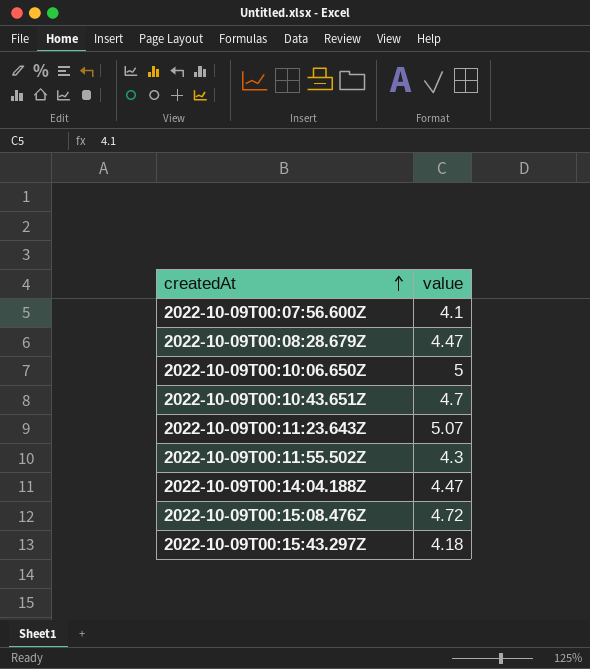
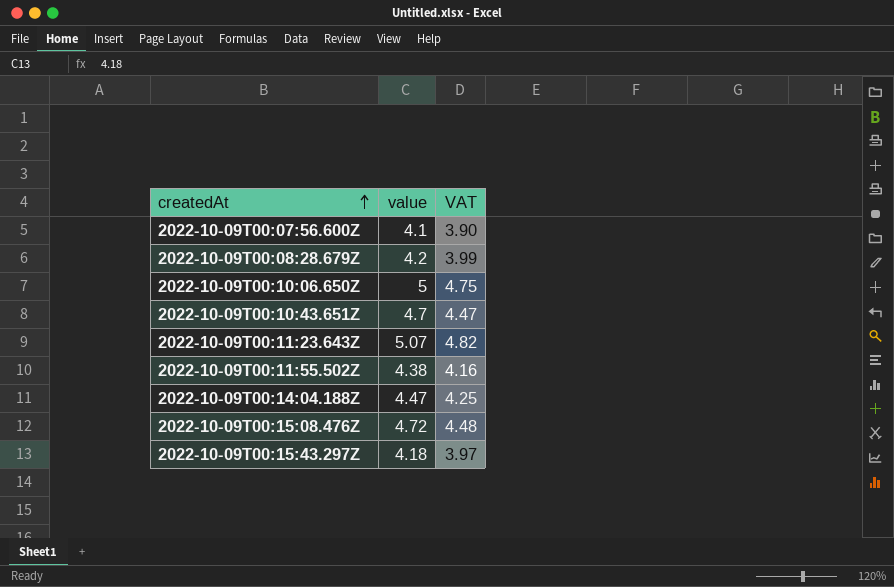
column VAT | formula: none -> [value] * 0.95
2022-10-09T00:08:28.679Z | value: 4.47 -> 4.2
2022-10-09T00:11:55.502Z | value: 4.3 -> 4.38

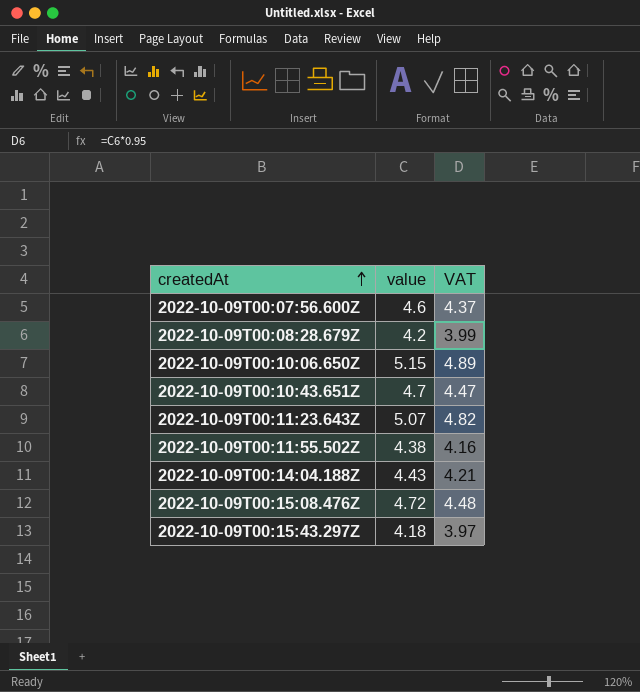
2022-10-09T00:07:56.600Z | value: 4.1 -> 4.6
2022-10-09T00:07:56.600Z | VAT: 3.90 -> 4.37
2022-10-09T00:10:06.650Z | value: 5 -> 5.15
2022-10-09T00:10:06.650Z | VAT: 4.75 -> 4.89
2022-10-09T00:14:04.188Z | value: 4.47 -> 4.43
2022-10-09T00:14:04.188Z | VAT: 4.25 -> 4.21

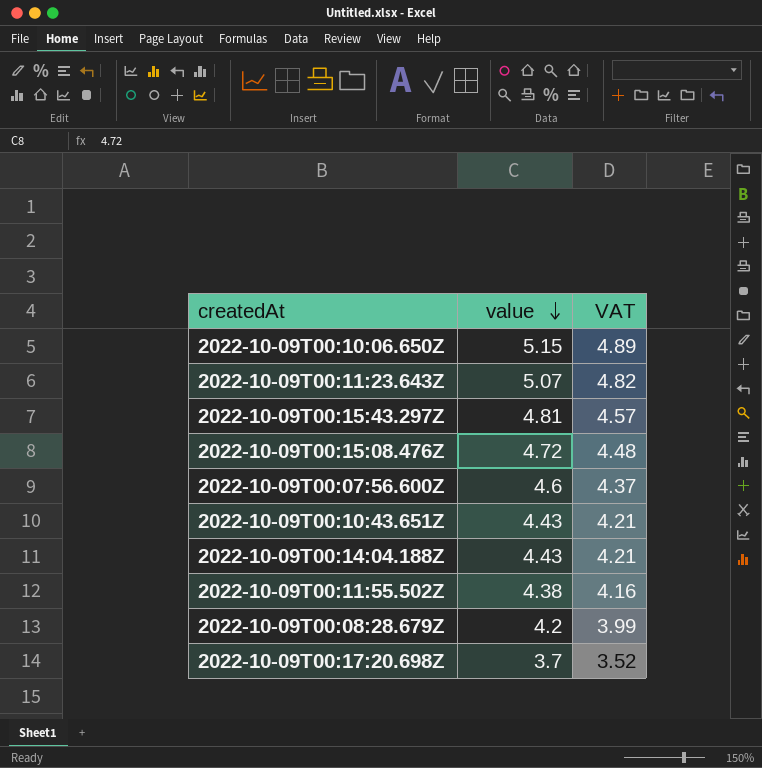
row order: createdAt ascending -> value descending
2022-10-09T00:15:43.297Z | value: 4.18 -> 4.81
2022-10-09T00:15:43.297Z | VAT: 3.97 -> 4.57
2022-10-09T00:10:43.651Z | value: 4.7 -> 4.43
2022-10-09T00:10:43.651Z | VAT: 4.47 -> 4.21
row 2022-10-09T00:17:20.698Z: none -> 3.7 | 3.52

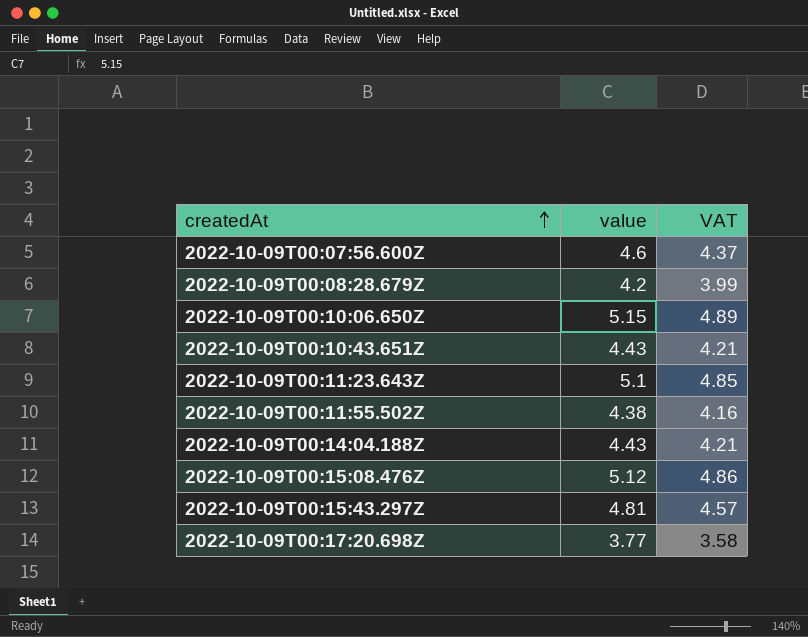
row order: value descending -> createdAt ascending
2022-10-09T00:11:23.643Z | value: 5.07 -> 5.1
2022-10-09T00:11:23.643Z | VAT: 4.82 -> 4.85
2022-10-09T00:15:08.476Z | value: 4.72 -> 5.12
2022-10-09T00:15:08.476Z | VAT: 4.48 -> 4.86
2022-10-09T00:17:20.698Z | value: 3.7 -> 3.77
2022-10-09T00:17:20.698Z | VAT: 3.52 -> 3.58

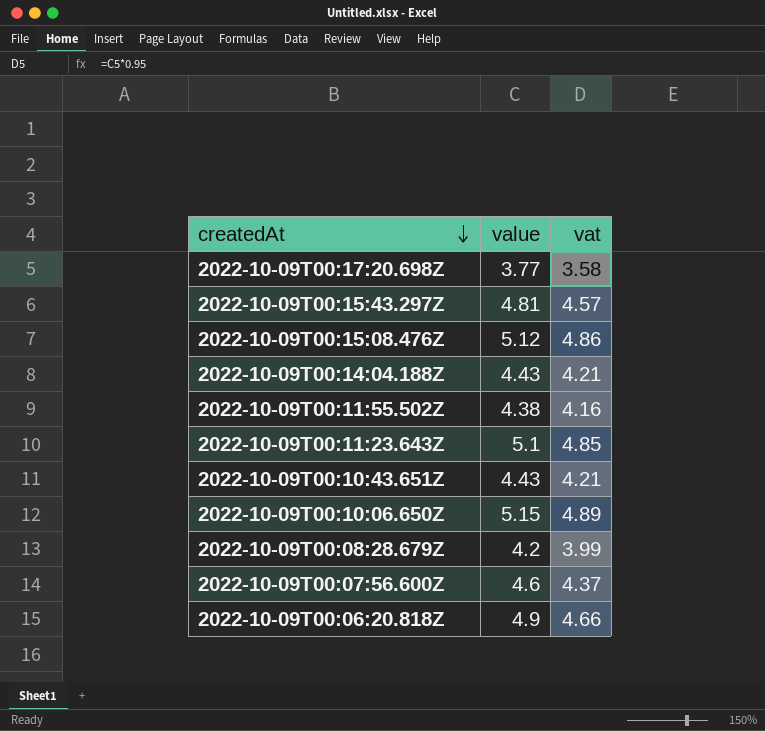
row order: createdAt ascending -> createdAt descending
column name: VAT -> vat
row 2022-10-09T00:06:20.818Z: none -> 4.9 | 4.66

